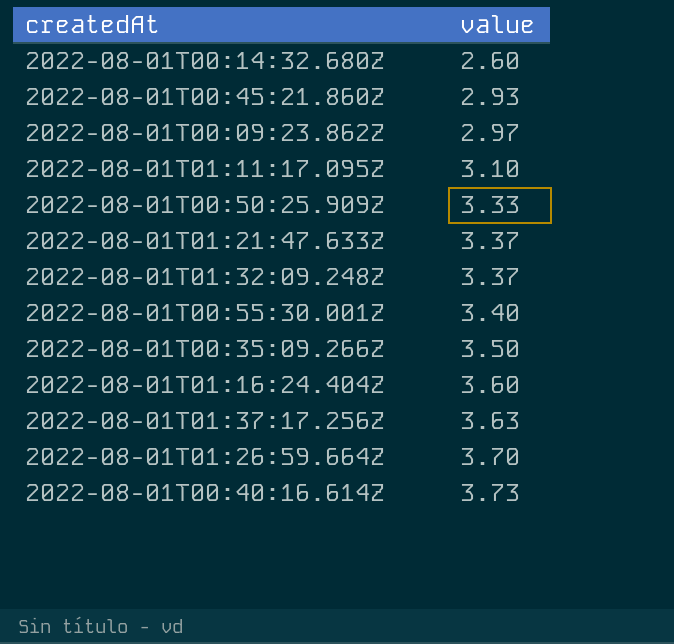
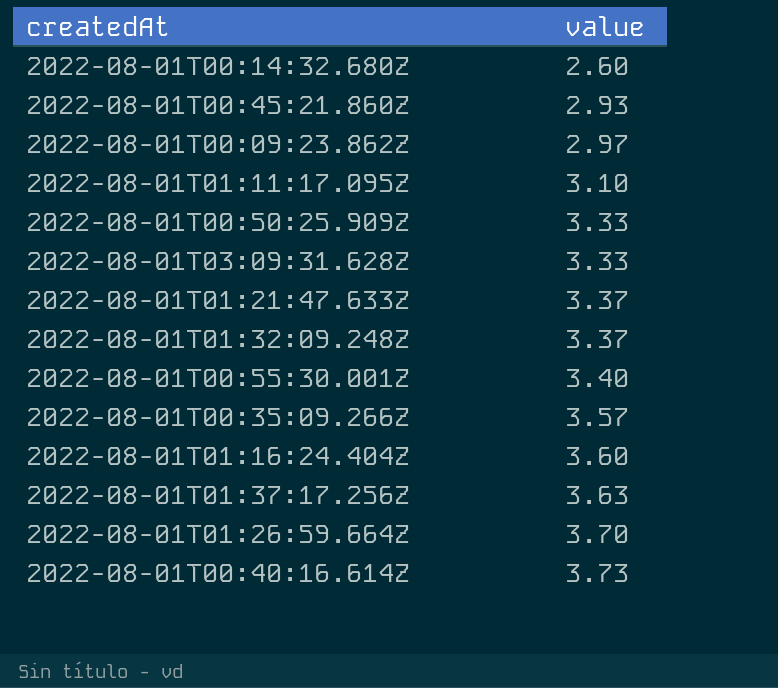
row 2022-08-01T03:09:31.628Z: none -> 3.33
2022-08-01T00:35:09.266Z | value: 3.50 -> 3.57

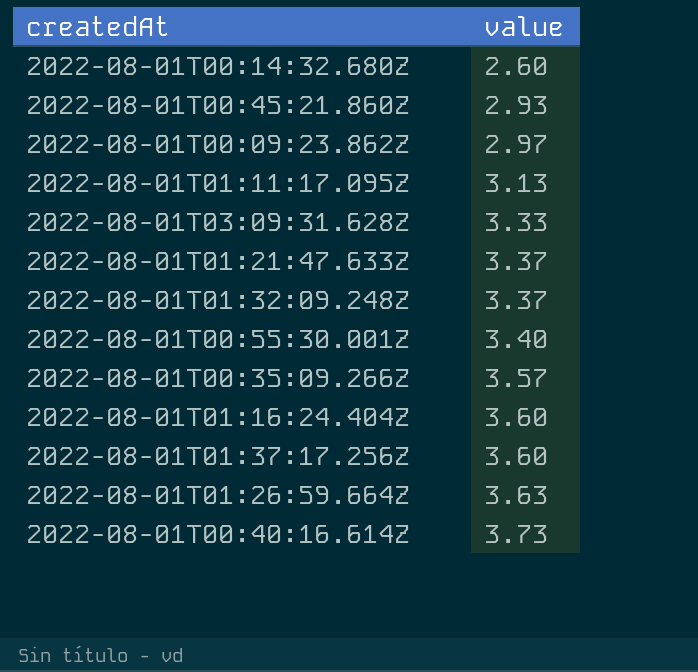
row 2022-08-01T00:50:25.909Z: 3.33 -> none
2022-08-01T01:11:17.095Z | value: 3.10 -> 3.13
2022-08-01T01:37:17.256Z | value: 3.63 -> 3.60
2022-08-01T01:26:59.664Z | value: 3.70 -> 3.63

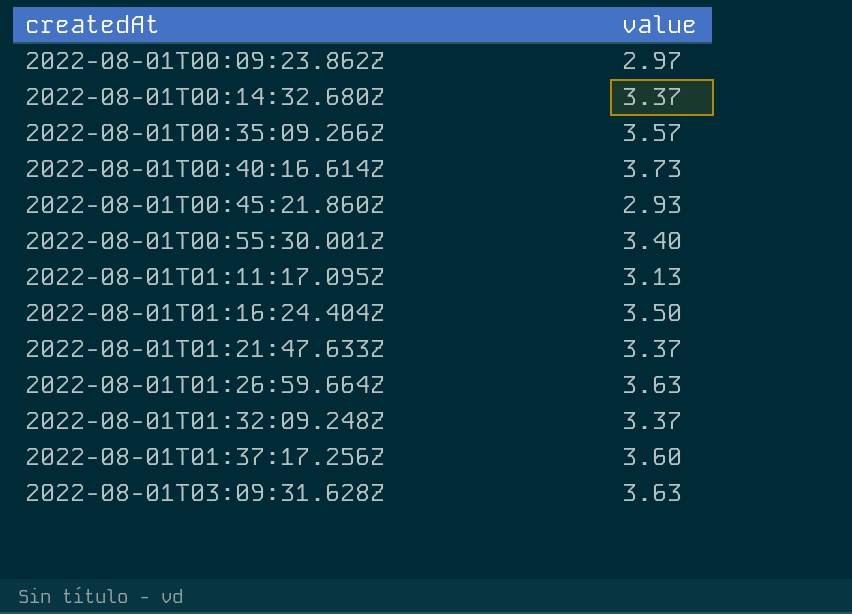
row order: value ascending -> createdAt ascending
2022-08-01T00:14:32.680Z | value: 2.60 -> 3.37
2022-08-01T01:16:24.404Z | value: 3.60 -> 3.50
2022-08-01T03:09:31.628Z | value: 3.33 -> 3.63

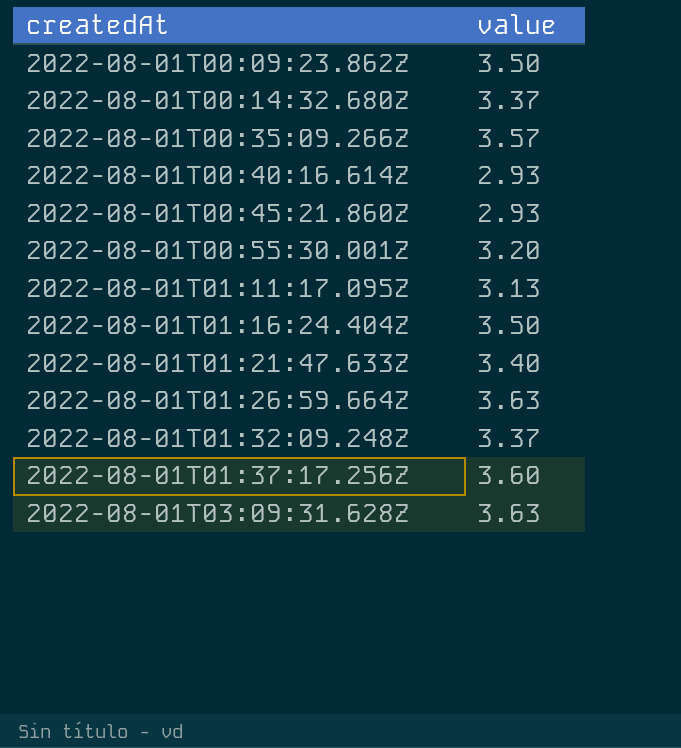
2022-08-01T00:09:23.862Z | value: 2.97 -> 3.50
2022-08-01T00:40:16.614Z | value: 3.73 -> 2.93
2022-08-01T00:55:30.001Z | value: 3.40 -> 3.20
2022-08-01T01:21:47.633Z | value: 3.37 -> 3.40

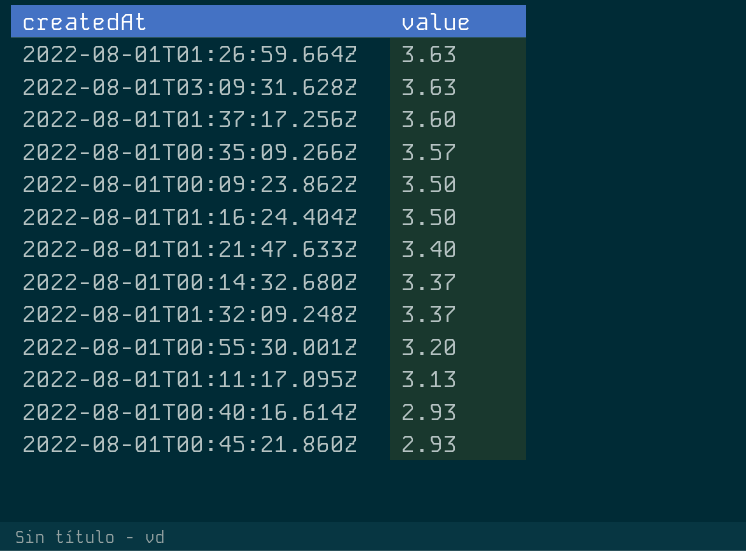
row order: createdAt ascending -> value descending

